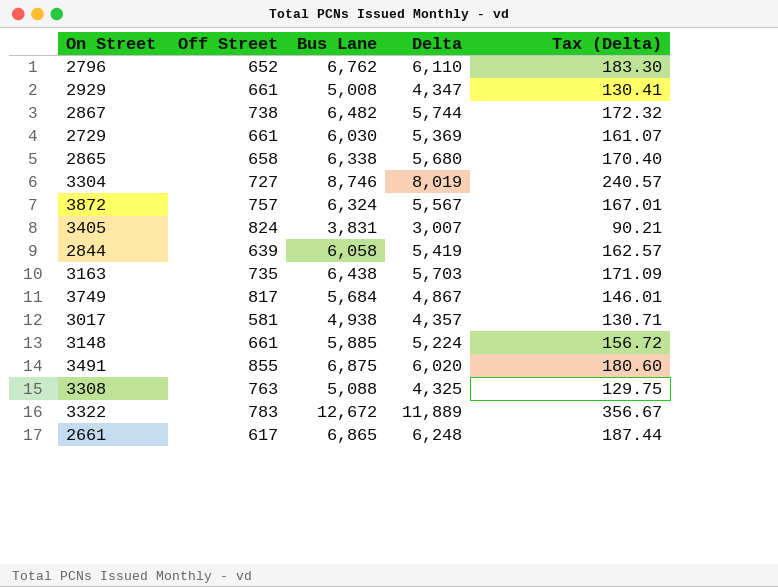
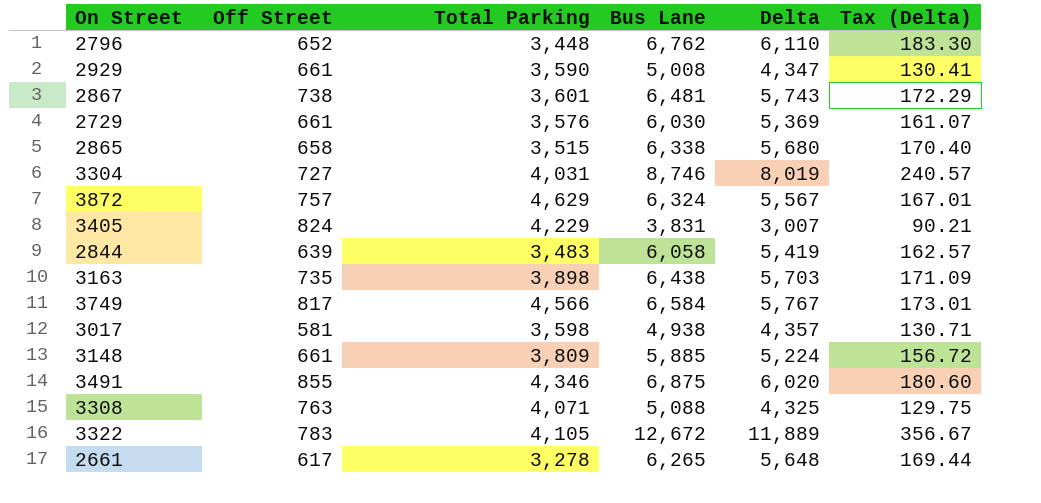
column Total Parking | position: none -> 3
2867 | Bus Lane: 6,482 -> 6,481
2867 | Delta: 5,744 -> 5,743
2867 | Tax (Delta): 172.32 -> 172.29
3749 | Bus Lane: 5,684 -> 6,584
3749 | Delta: 4,867 -> 5,767
3749 | Tax (Delta): 146.01 -> 173.01
2661 | Bus Lane: 6,865 -> 6,265
2661 | Delta: 6,248 -> 5,648
2661 | Tax (Delta): 187.44 -> 169.44

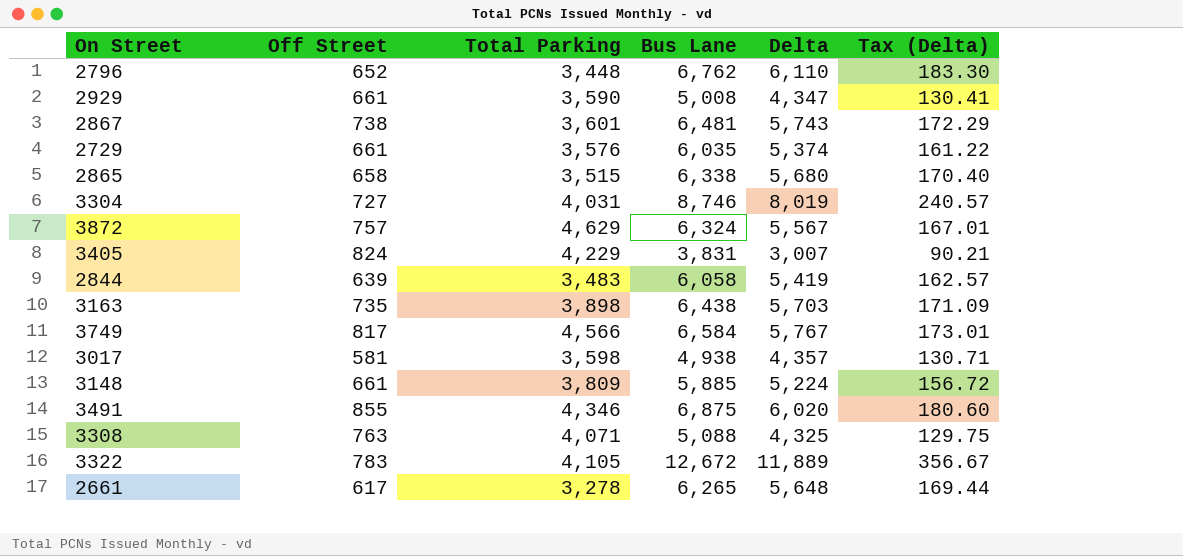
2729 | Bus Lane: 6,030 -> 6,035
2729 | Delta: 5,369 -> 5,374
2729 | Tax (Delta): 161.07 -> 161.22

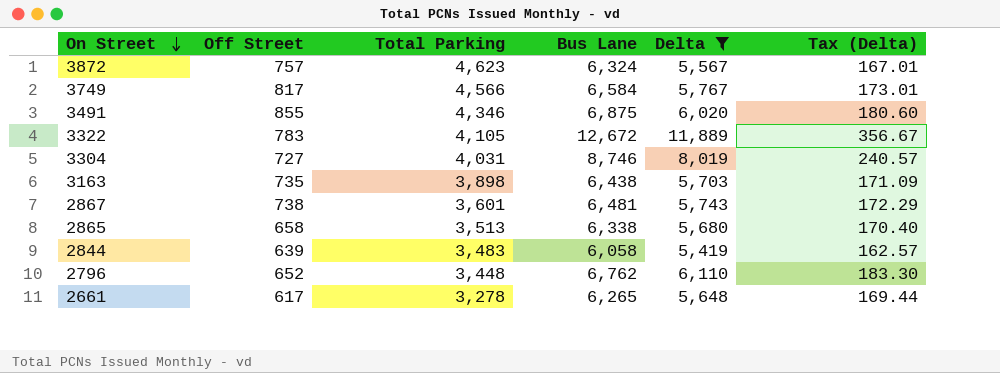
filter: none -> Delta >= 5,419
row order: none -> On Street descending
3872 | Total Parking: 4,629 -> 4,623
2865 | Total Parking: 3,515 -> 3,513

